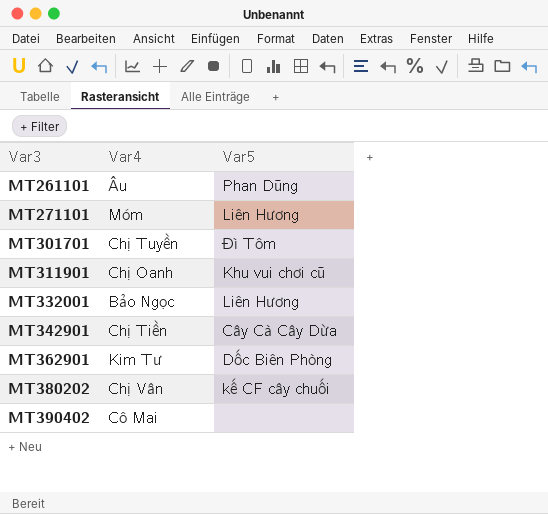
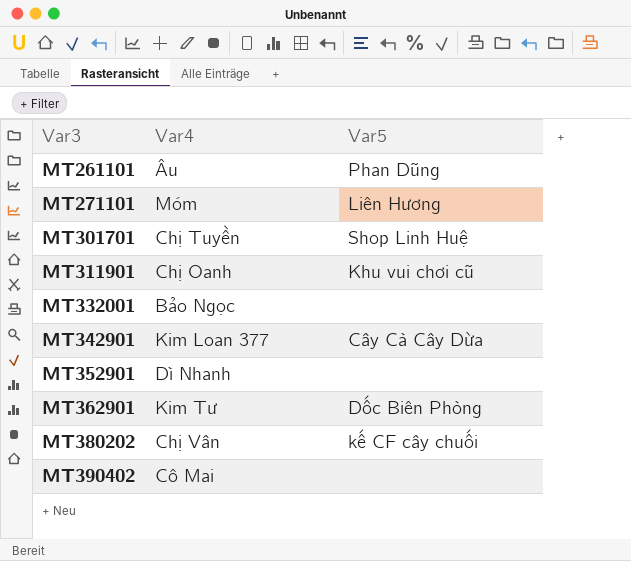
MT301701 | Var5: Đì Tôm -> Shop Linh Huệ
MT332001 | Var5: Liên Hương -> none
MT342901 | Var4: Chị Tiền -> Kim Loan 377
row MT352901: none -> Dì Nhanh | none

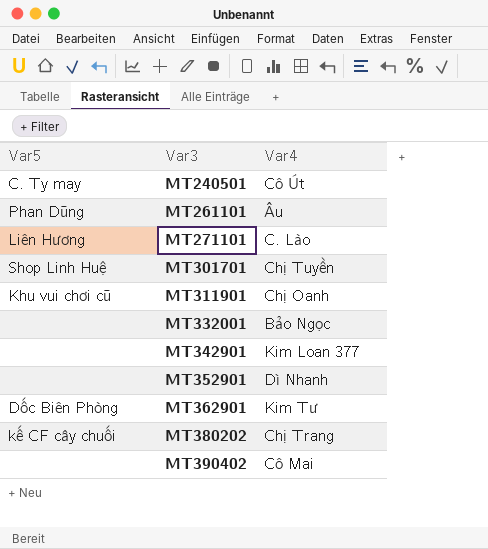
column Var5 | position: 3 -> 1
row MT240501: none -> C. Ty may | Cô Út
MT271101 | Var4: Móm -> C. Lào
MT342901 | Var5: Cây Cà Cây Dừa -> none
MT380202 | Var4: Chị Vân -> Chị Trang

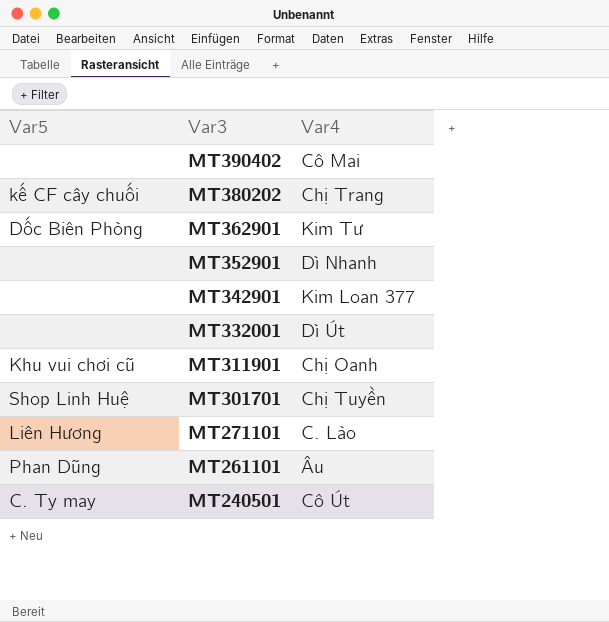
row order: Var3 ascending -> Var3 descending
MT332001 | Var4: Bảo Ngọc -> Dì Út

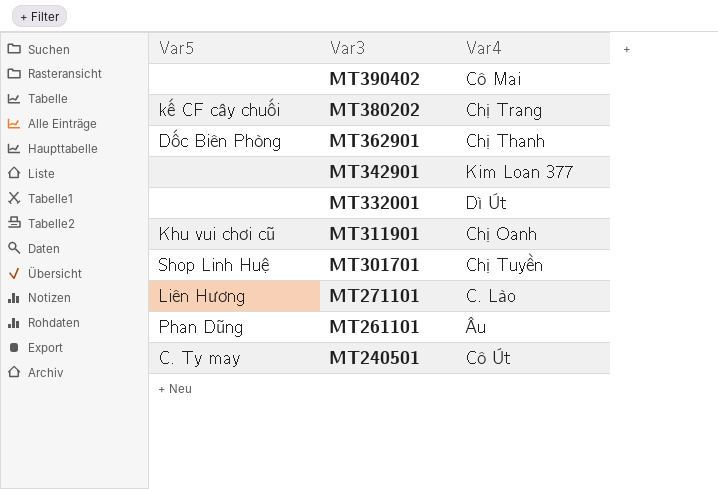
row MT352901: none | Dì Nhanh -> none
MT362901 | Var4: Kim Tư -> Chị Thanh

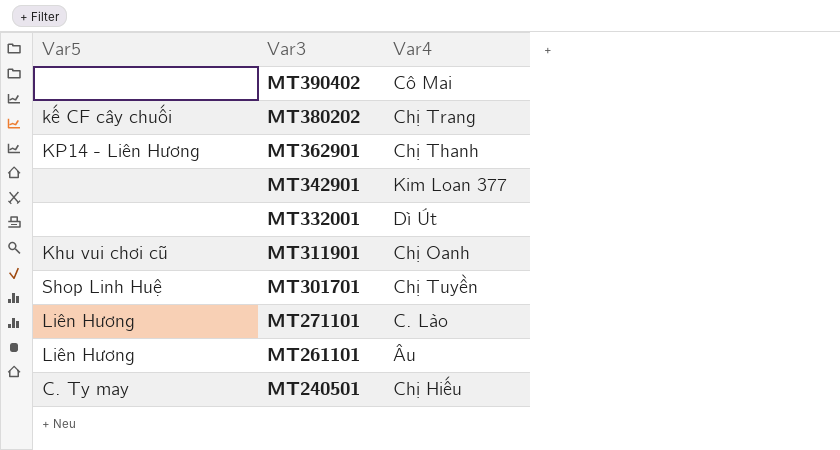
MT362901 | Var5: Dốc Biên Phòng -> KP14 - Liên Hương
MT261101 | Var5: Phan Dũng -> Liên Hương
MT240501 | Var4: Cô Út -> Chị Hiếu

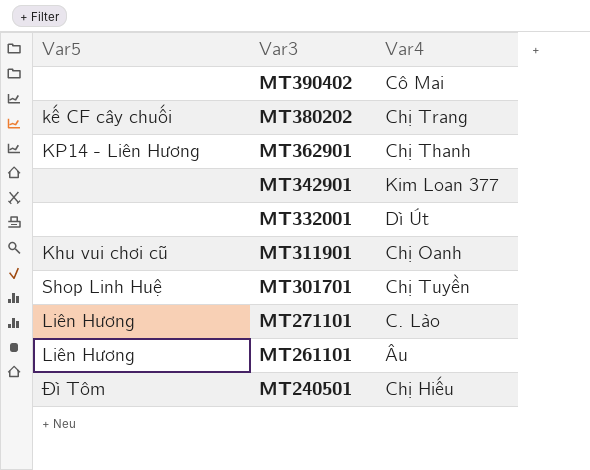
MT240501 | Var5: C. Ty may -> Đì Tôm

